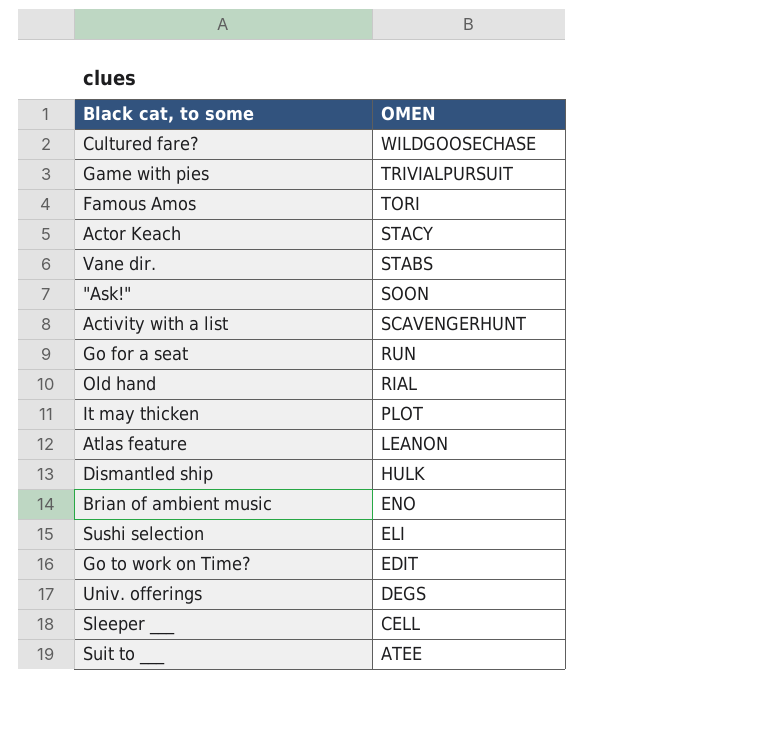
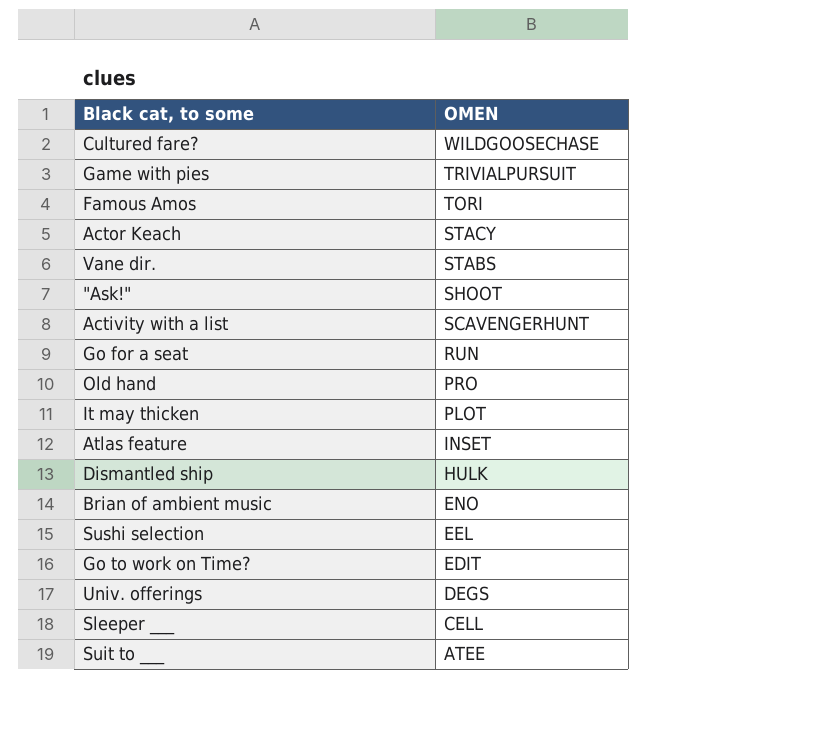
"Ask!" | OMEN: SOON -> SHOOT
Old hand | OMEN: RIAL -> PRO
Atlas feature | OMEN: LEANON -> INSET
Sushi selection | OMEN: ELI -> EEL

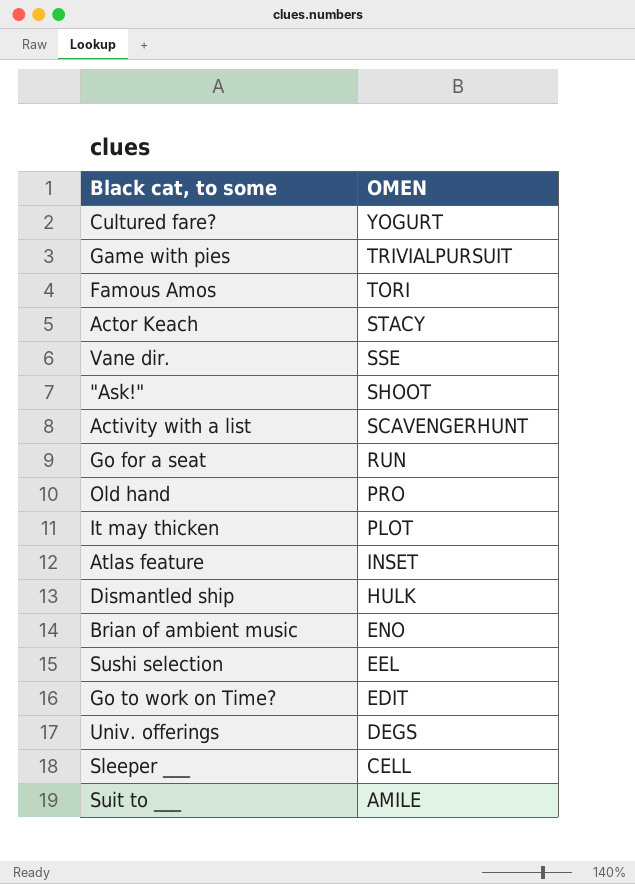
Cultured fare? | OMEN: WILDGOOSECHASE -> YOGURT
Vane dir. | OMEN: STABS -> SSE
Suit to ___ | OMEN: ATEE -> AMILE

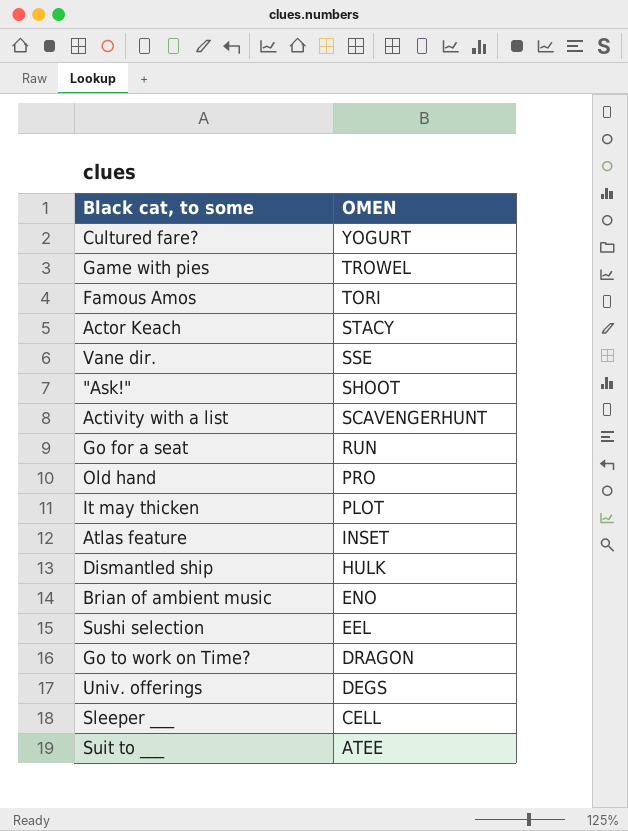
Game with pies | OMEN: TRIVIALPURSUIT -> TROWEL
Go to work on Time? | OMEN: EDIT -> DRAGON
Suit to ___ | OMEN: AMILE -> ATEE

